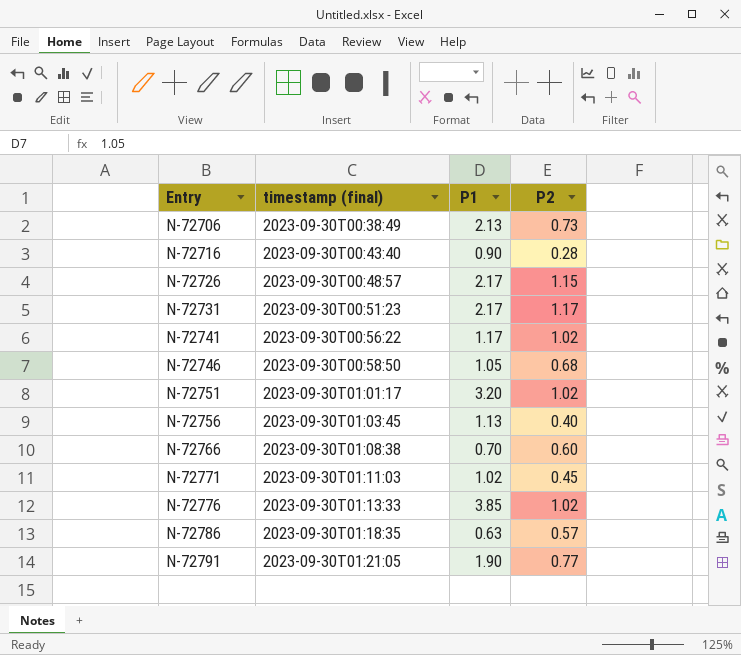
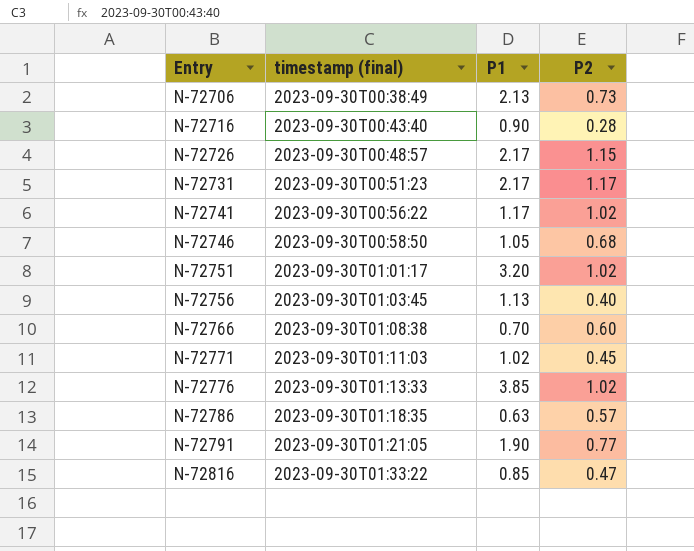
row N-72816: none -> 2023-09-30T01:33:22 | 0.85 | 0.47

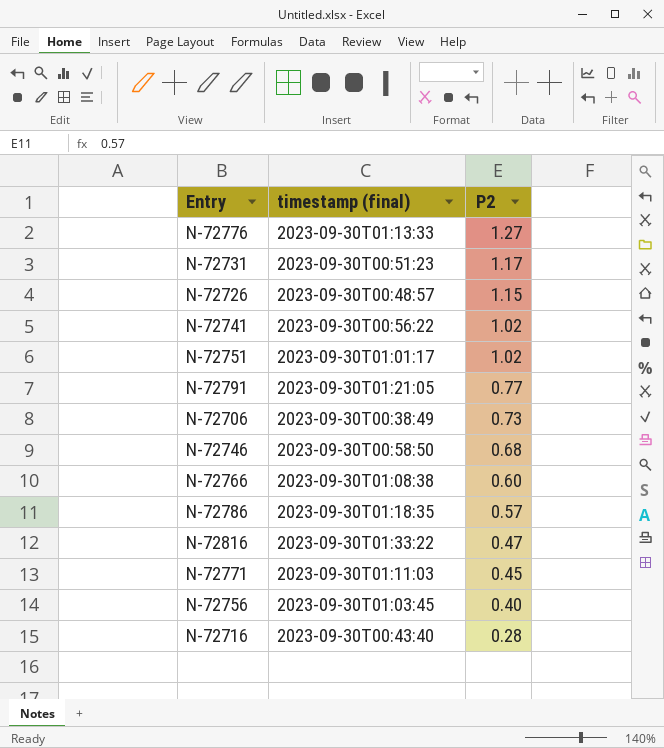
row order: Entry ascending -> P2 descending
column P1 | position: 3 -> none
N-72776 | P2: 1.02 -> 1.27

